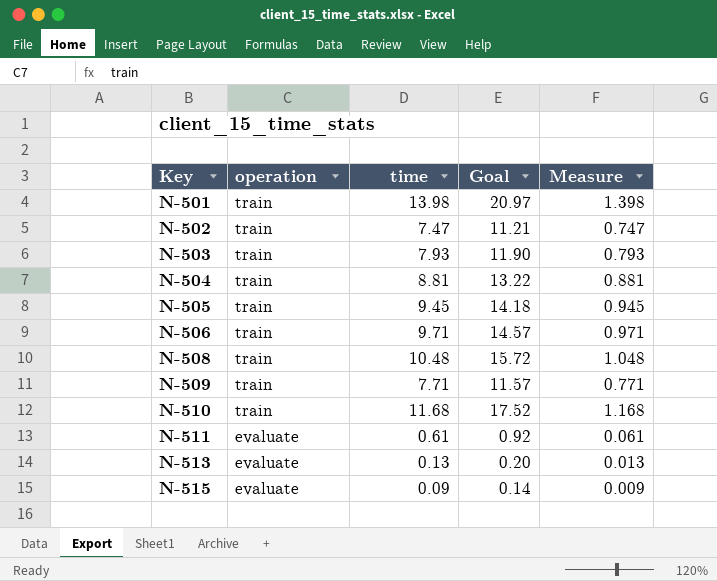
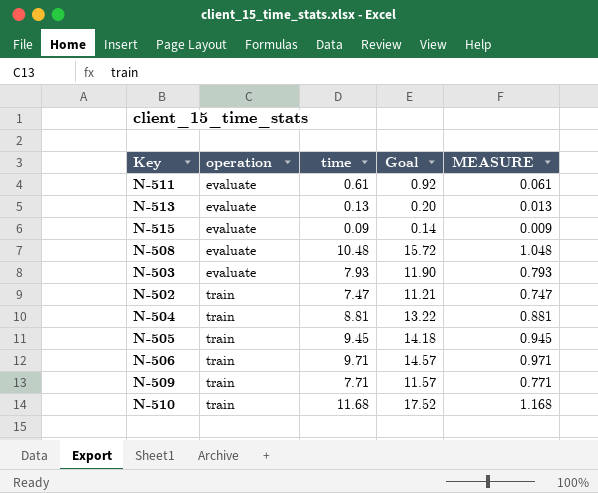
row order: Key ascending -> operation ascending
column name: Measure -> MEASURE
row N-501: train | 13.98 | 20.97 | 1.398 -> none
N-508 | operation: train -> evaluate
N-503 | operation: train -> evaluate

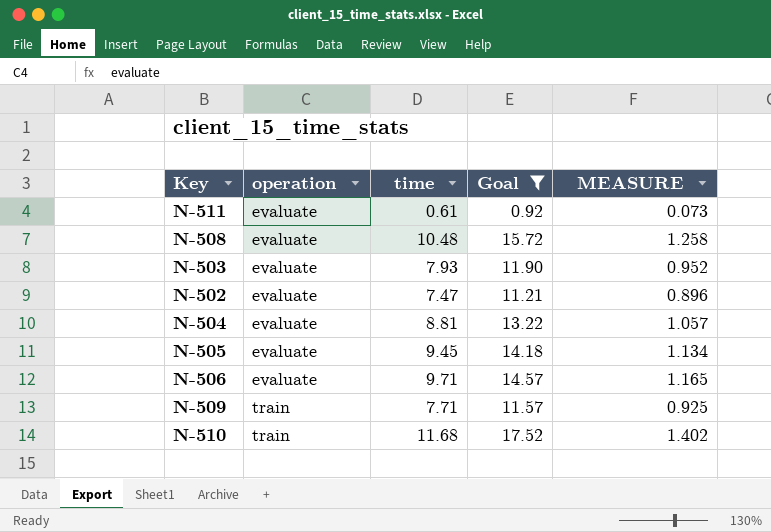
filter: none -> Goal >= 0.92
column MEASURE | formula: [time] * 0.1 -> [time] * 0.12
N-502 | operation: train -> evaluate
N-504 | operation: train -> evaluate
N-505 | operation: train -> evaluate
N-506 | operation: train -> evaluate

